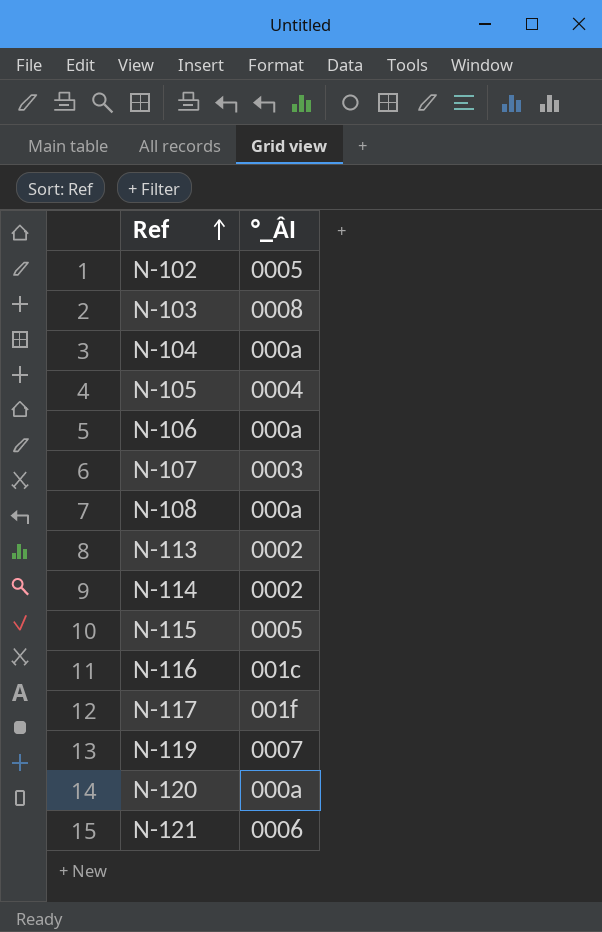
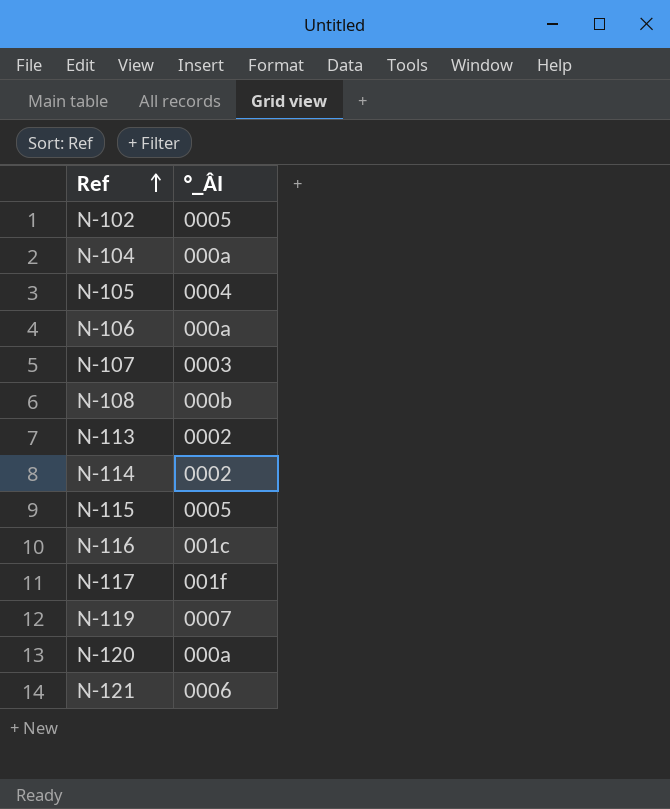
row N-103: 0008 -> none
N-108 | °_ÂI: 000a -> 000b

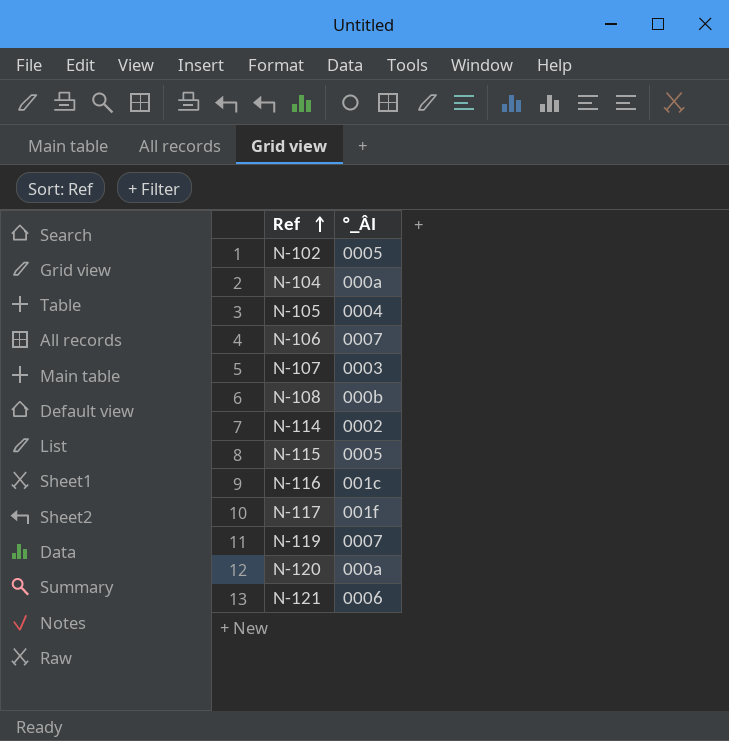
row N-113: 0002 -> none
N-106 | °_ÂI: 000a -> 0007

